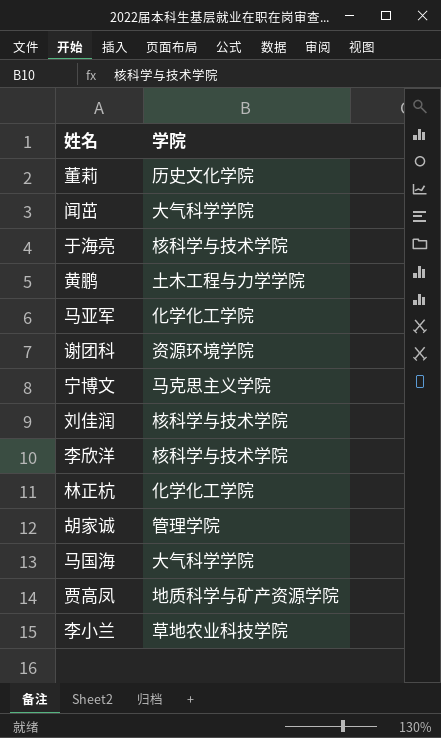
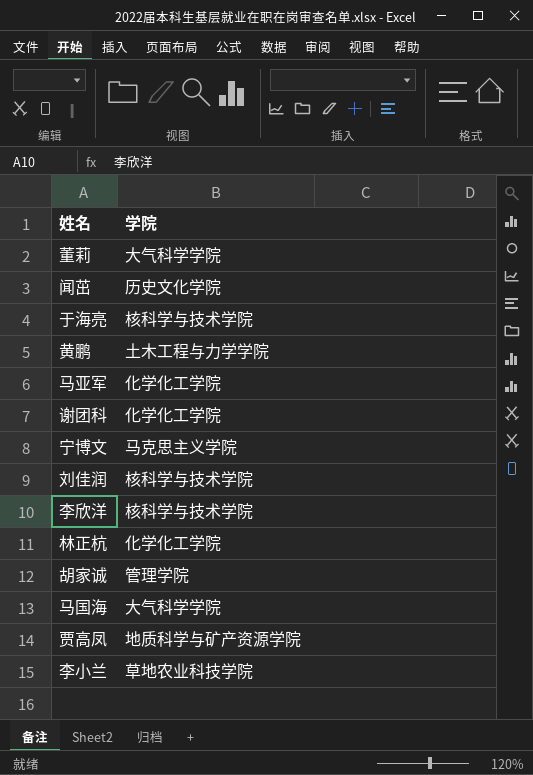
董莉 | 学院: 历史文化学院 -> 大气科学学院
闻茁 | 学院: 大气科学学院 -> 历史文化学院
谢团科 | 学院: 资源环境学院 -> 化学化工学院

